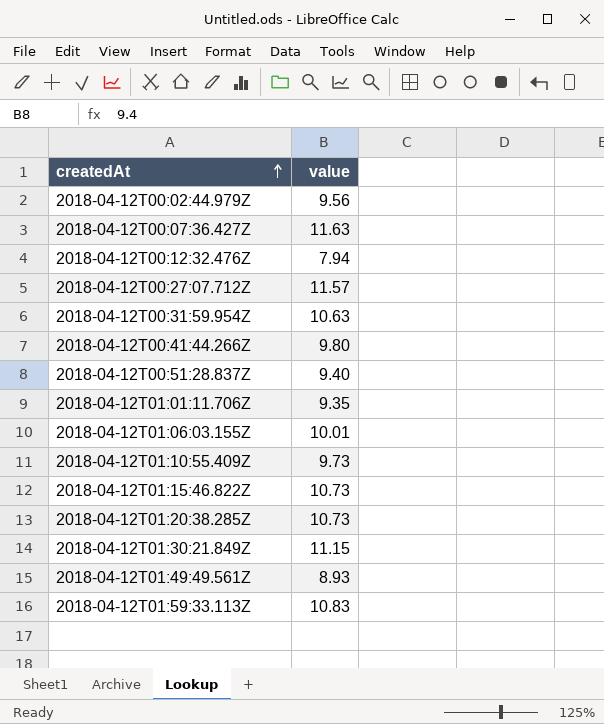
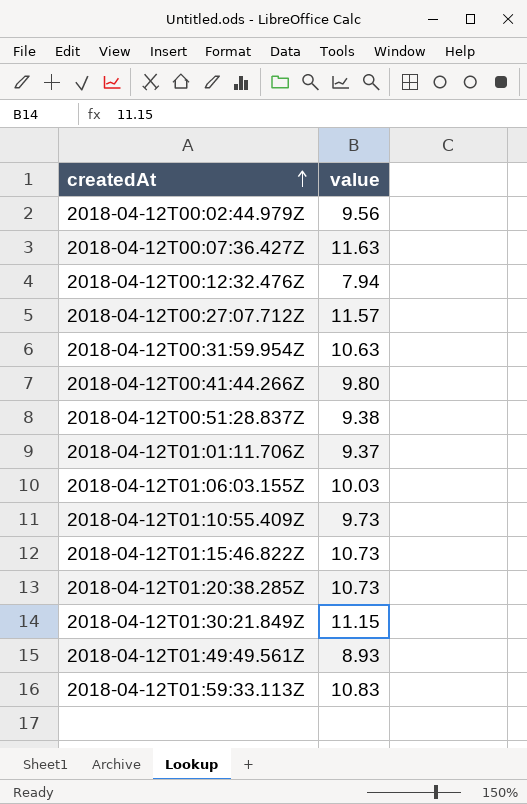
2018-04-12T00:51:28.837Z | value: 9.40 -> 9.38
2018-04-12T01:01:11.706Z | value: 9.35 -> 9.37
2018-04-12T01:06:03.155Z | value: 10.01 -> 10.03

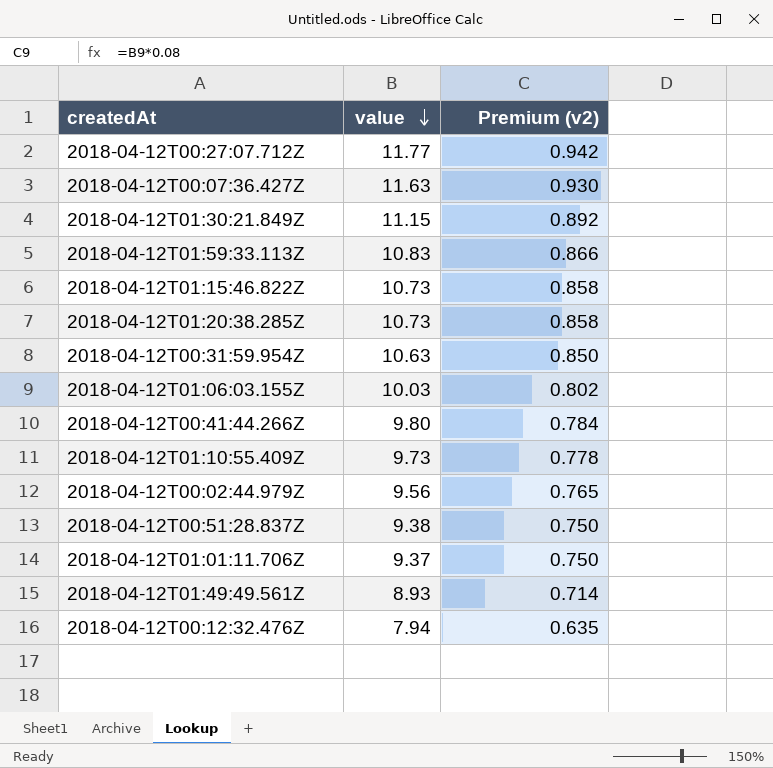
row order: createdAt ascending -> value descending
column Premium (v2) | formula: none -> [value] * 0.08
2018-04-12T00:27:07.712Z | value: 11.57 -> 11.77

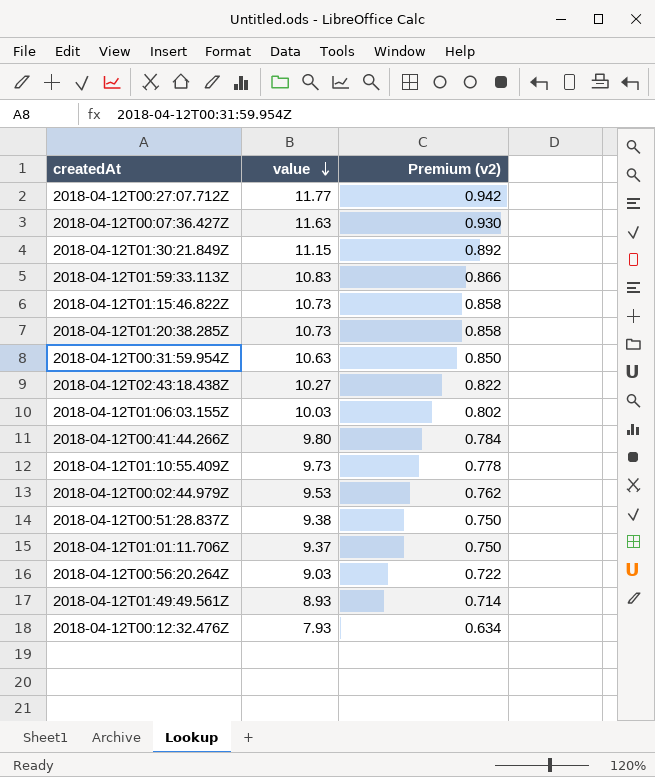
row 2018-04-12T02:43:18.438Z: none -> 10.27 | 0.822
2018-04-12T00:02:44.979Z | value: 9.56 -> 9.53
2018-04-12T00:02:44.979Z | Premium (v2): 0.765 -> 0.762
row 2018-04-12T00:56:20.264Z: none -> 9.03 | 0.722
2018-04-12T00:12:32.476Z | value: 7.94 -> 7.93
2018-04-12T00:12:32.476Z | Premium (v2): 0.635 -> 0.634

